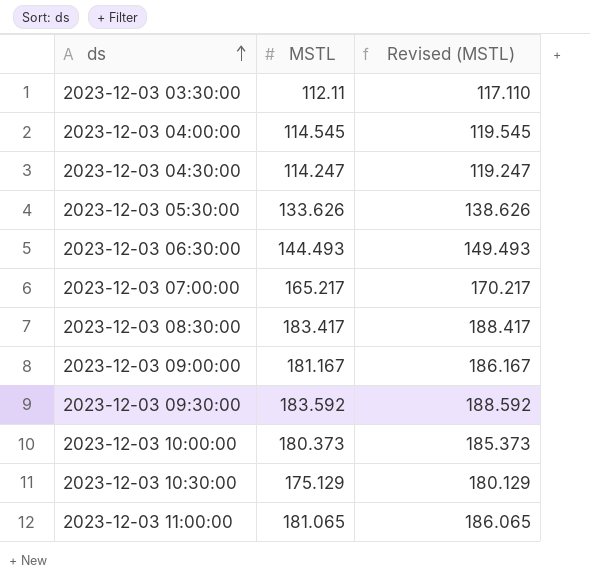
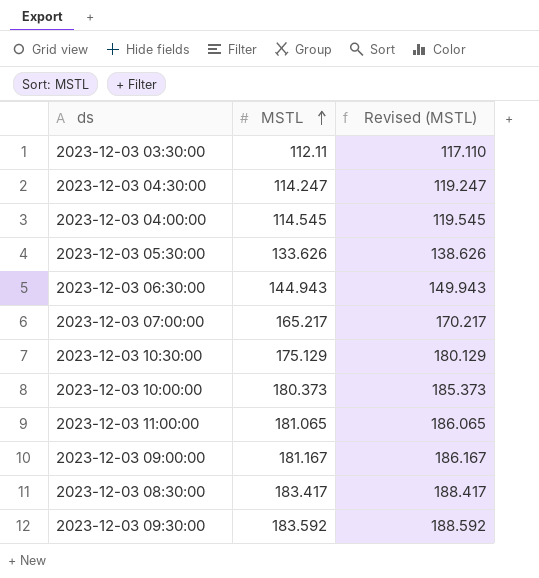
row order: ds ascending -> MSTL ascending
2023-12-03 06:30:00 | MSTL: 144.493 -> 144.943
2023-12-03 06:30:00 | Revised (MSTL): 149.493 -> 149.943

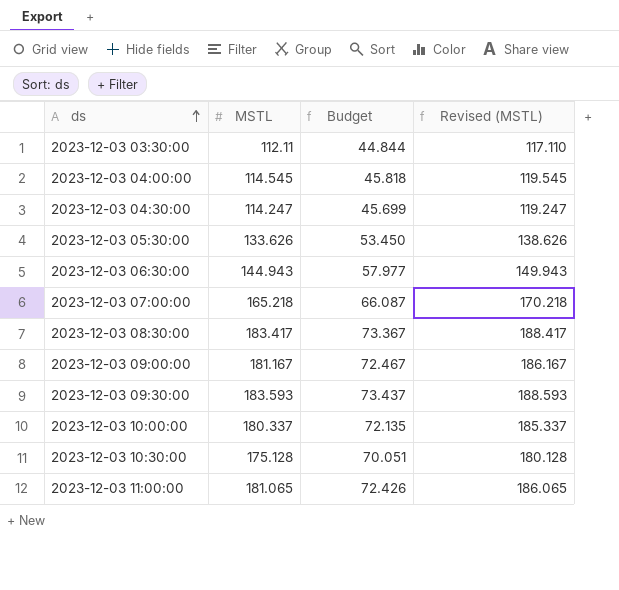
row order: MSTL ascending -> ds ascending
column Budget | formula: none -> [MSTL] * 0.4
2023-12-03 07:00:00 | MSTL: 165.217 -> 165.218
2023-12-03 07:00:00 | Revised (MSTL): 170.217 -> 170.218
2023-12-03 09:30:00 | MSTL: 183.592 -> 183.593
2023-12-03 09:30:00 | Revised (MSTL): 188.592 -> 188.593
2023-12-03 10:00:00 | MSTL: 180.373 -> 180.337
2023-12-03 10:00:00 | Revised (MSTL): 185.373 -> 185.337
2023-12-03 10:30:00 | MSTL: 175.129 -> 175.128
2023-12-03 10:30:00 | Revised (MSTL): 180.129 -> 180.128

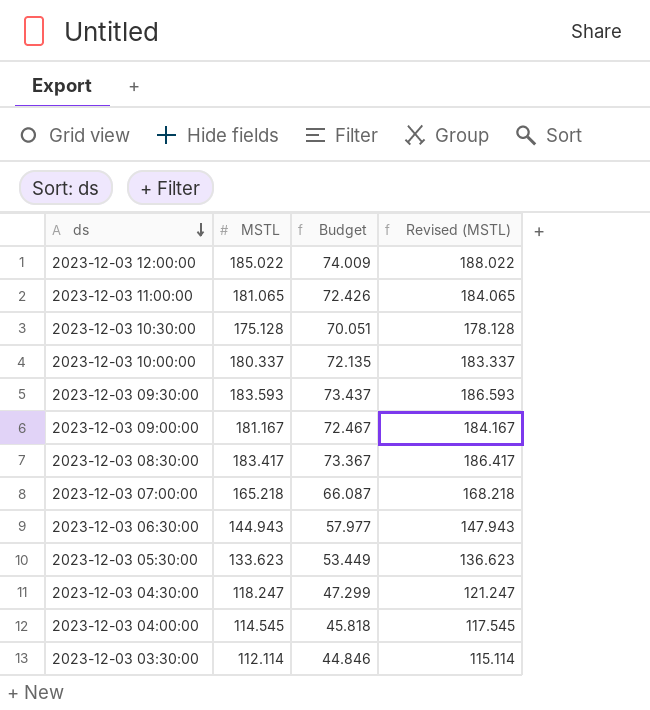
row order: ds ascending -> ds descending
column Revised (MSTL) | formula: [MSTL] + 5 -> [MSTL] + 3
row 2023-12-03 12:00:00: none -> 185.022 | 74.009 | 188.022
2023-12-03 05:30:00 | MSTL: 133.626 -> 133.623
2023-12-03 05:30:00 | Budget: 53.450 -> 53.449
2023-12-03 04:30:00 | MSTL: 114.247 -> 118.247
2023-12-03 04:30:00 | Budget: 45.699 -> 47.299
2023-12-03 03:30:00 | MSTL: 112.11 -> 112.114
2023-12-03 03:30:00 | Budget: 44.844 -> 44.846

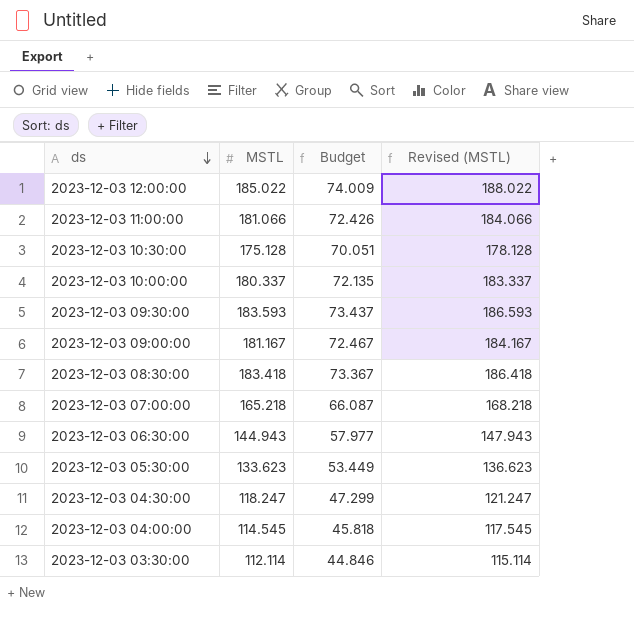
2023-12-03 11:00:00 | MSTL: 181.065 -> 181.066
2023-12-03 11:00:00 | Revised (MSTL): 184.065 -> 184.066
2023-12-03 08:30:00 | MSTL: 183.417 -> 183.418
2023-12-03 08:30:00 | Revised (MSTL): 186.417 -> 186.418

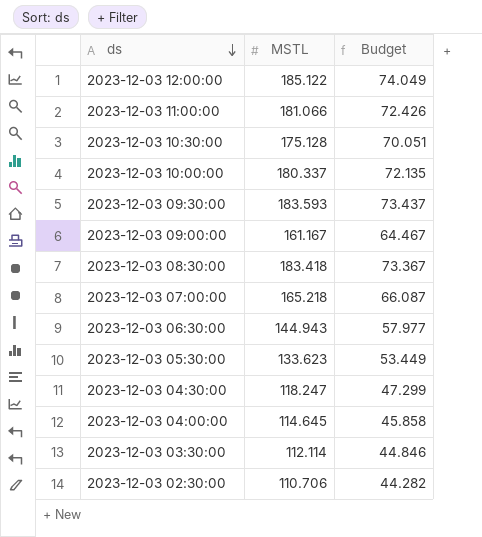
column Revised (MSTL) | formula: [MSTL] + 3 -> none
2023-12-03 12:00:00 | MSTL: 185.022 -> 185.122
2023-12-03 12:00:00 | Budget: 74.009 -> 74.049
2023-12-03 09:00:00 | MSTL: 181.167 -> 161.167
2023-12-03 09:00:00 | Budget: 72.467 -> 64.467
2023-12-03 04:00:00 | MSTL: 114.545 -> 114.645
2023-12-03 04:00:00 | Budget: 45.818 -> 45.858
row 2023-12-03 02:30:00: none -> 110.706 | 44.282

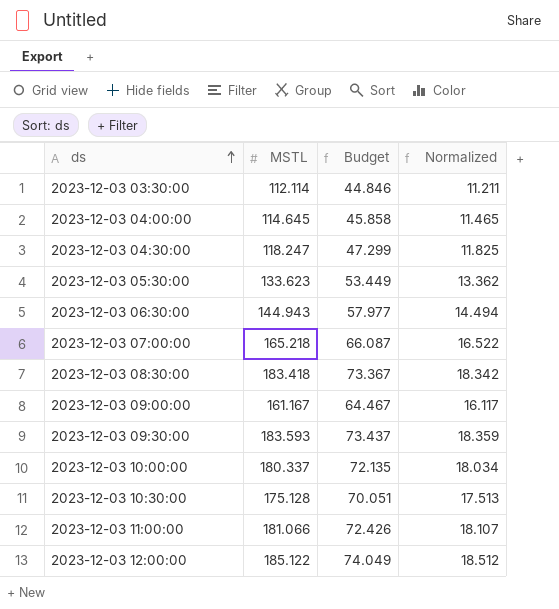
row order: ds descending -> ds ascending
column Normalized | formula: none -> [MSTL] * 0.1
row 2023-12-03 02:30:00: 110.706 | 44.282 -> none

